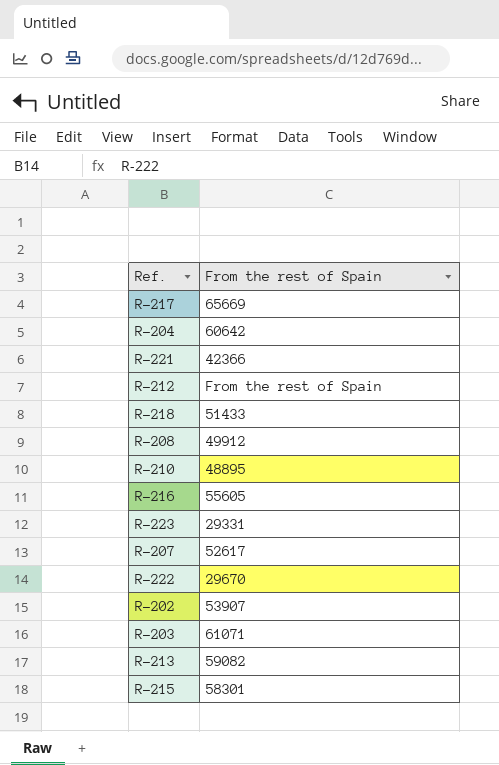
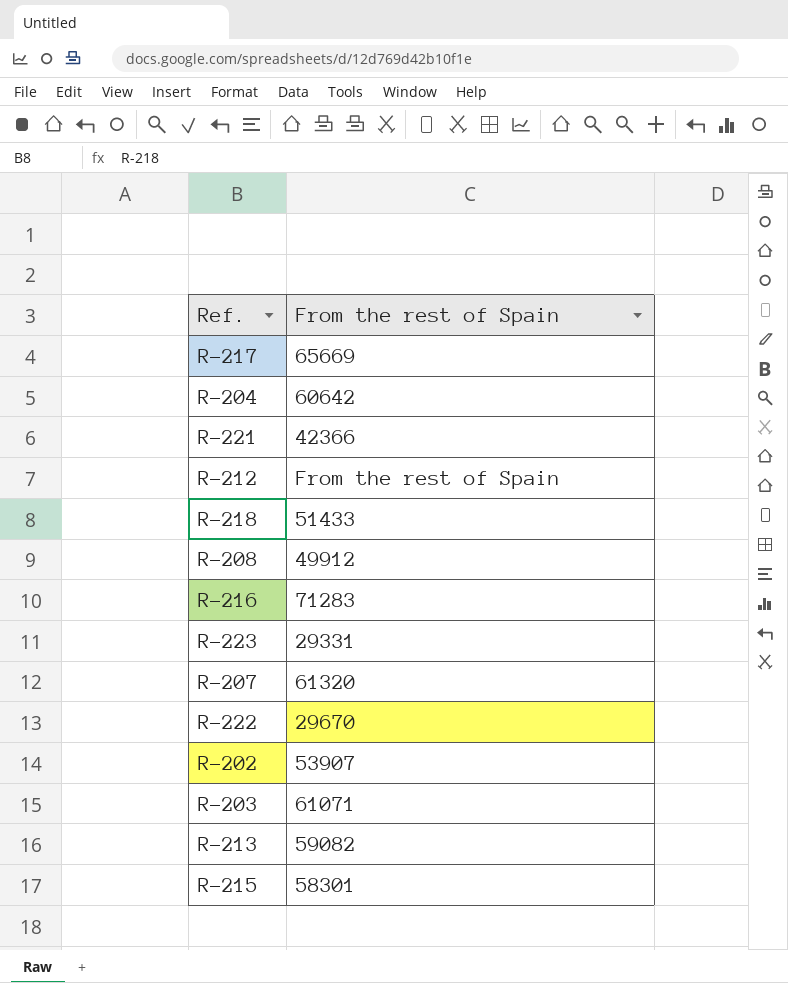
row R-210: 48895 -> none
R-216 | From the rest of Spain: 55605 -> 71283
R-207 | From the rest of Spain: 52617 -> 61320

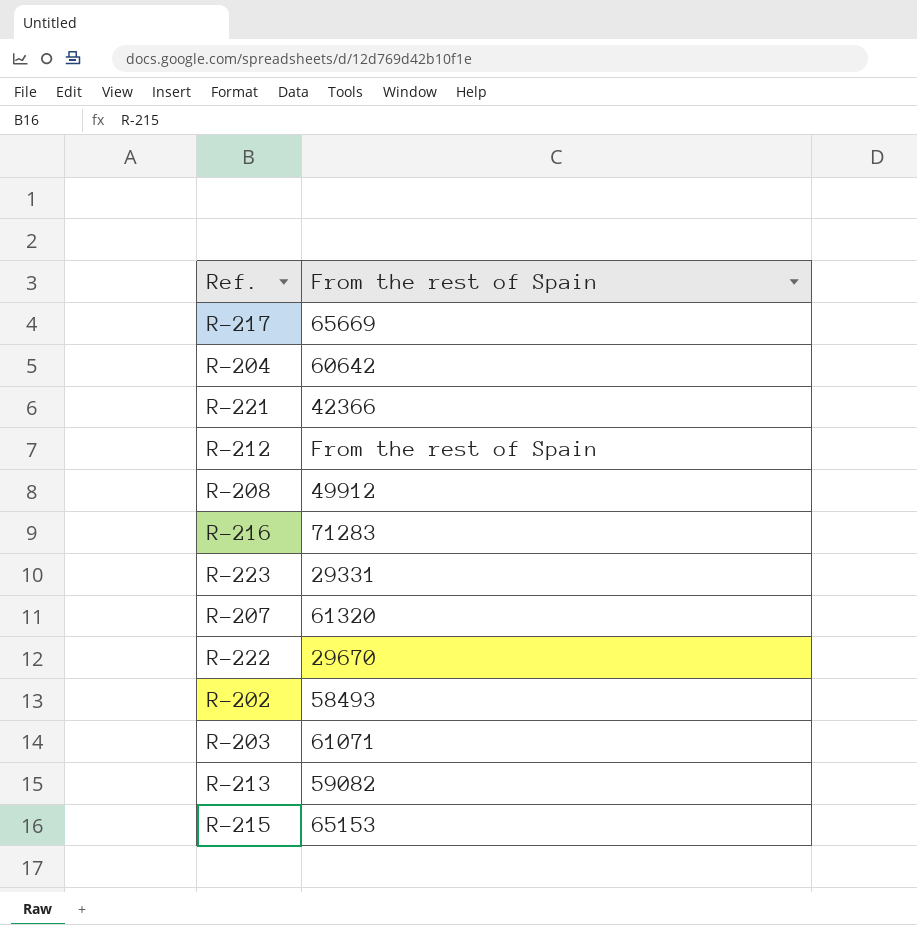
row R-218: 51433 -> none
R-202 | From the rest of Spain: 53907 -> 58493
R-215 | From the rest of Spain: 58301 -> 65153

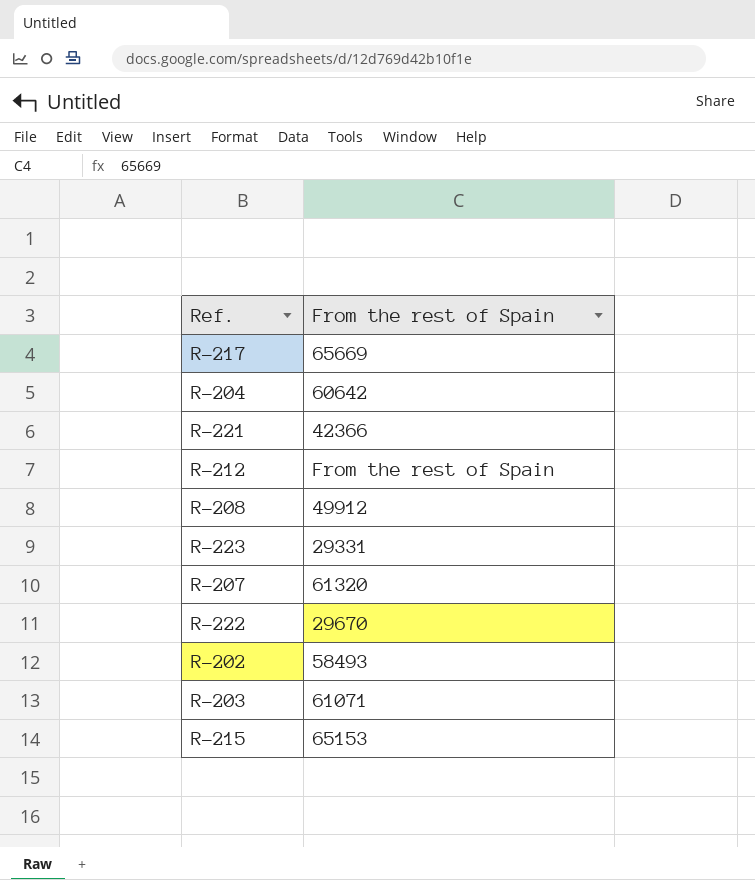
row R-216: 71283 -> none
row R-213: 59082 -> none

